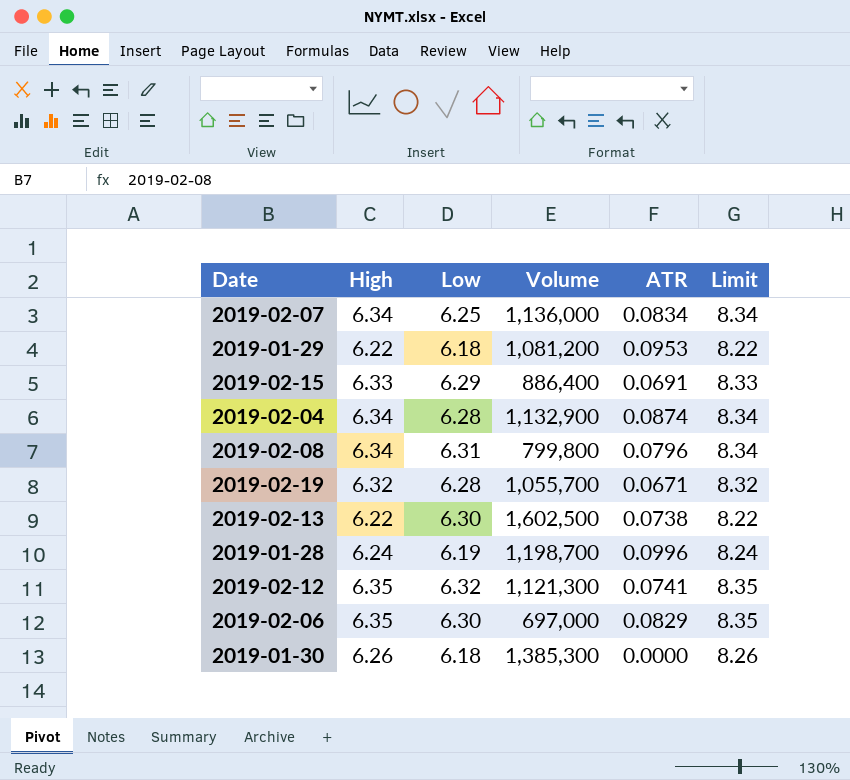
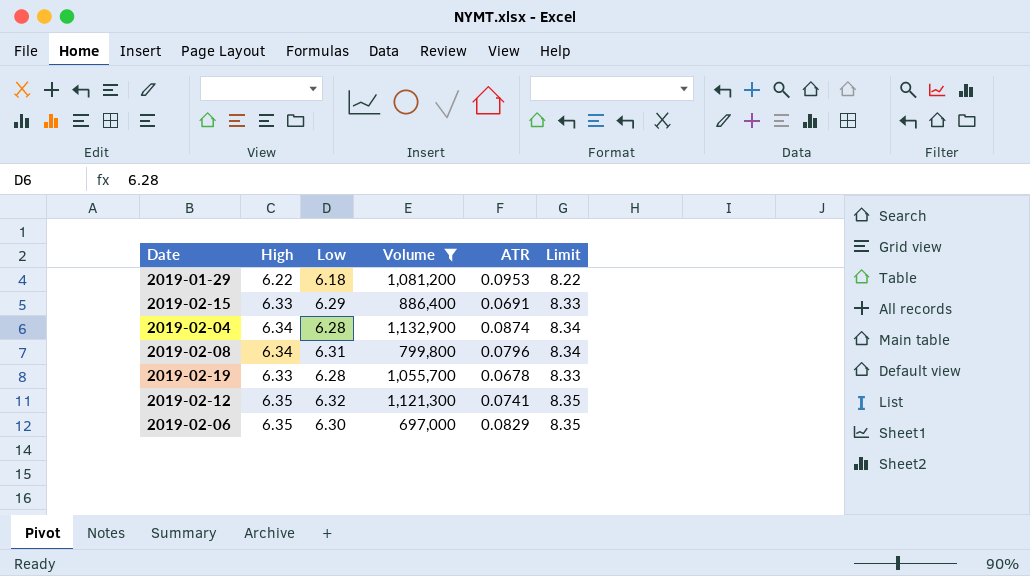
filter: none -> Volume <= 1,132,900
2019-02-19 | High: 6.32 -> 6.33
2019-02-19 | ATR: 0.0671 -> 0.0678
2019-02-19 | Limit: 8.32 -> 8.33

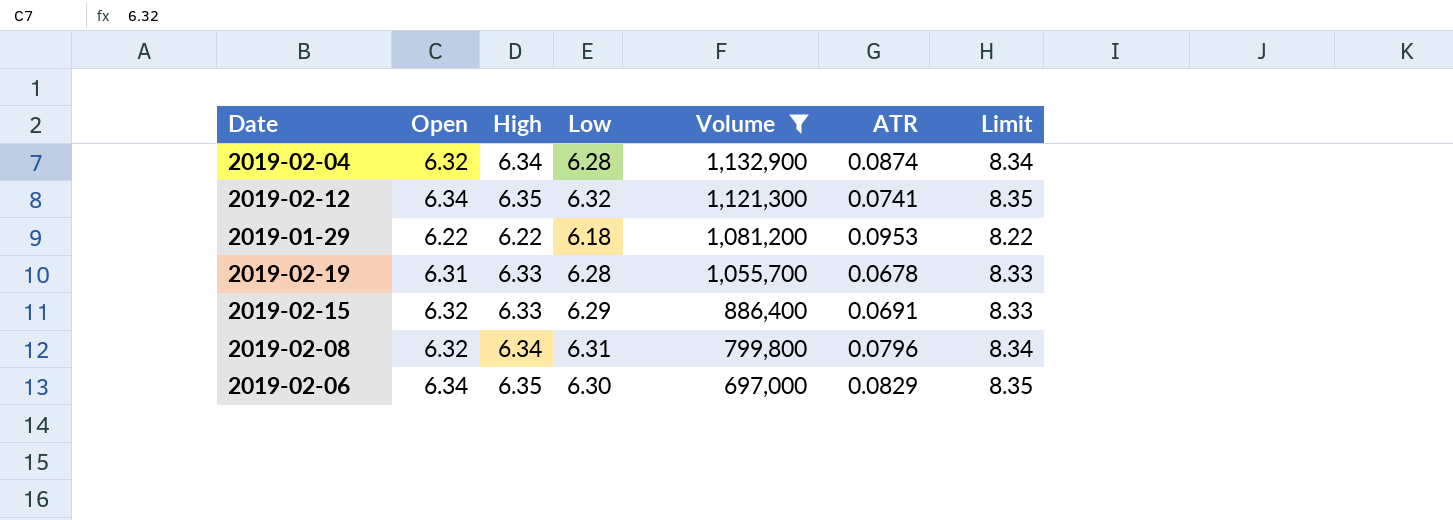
row order: none -> Volume descending
column Open | position: none -> 2

